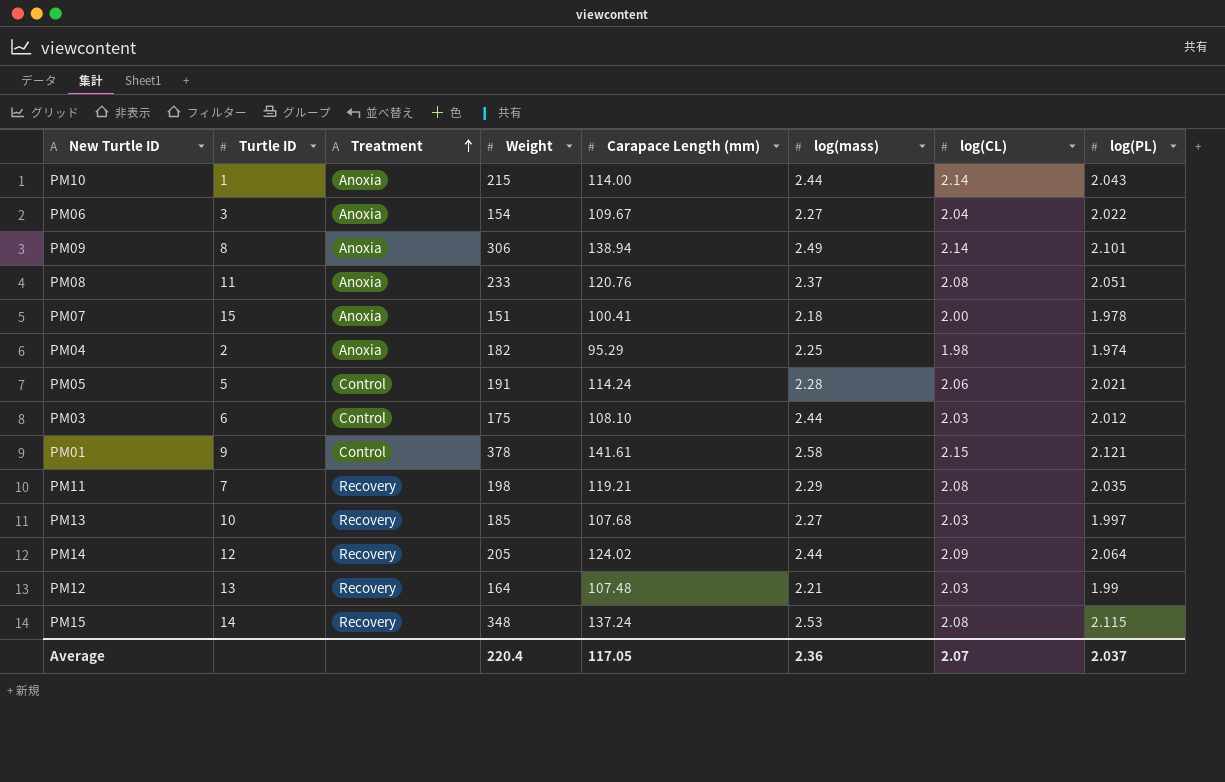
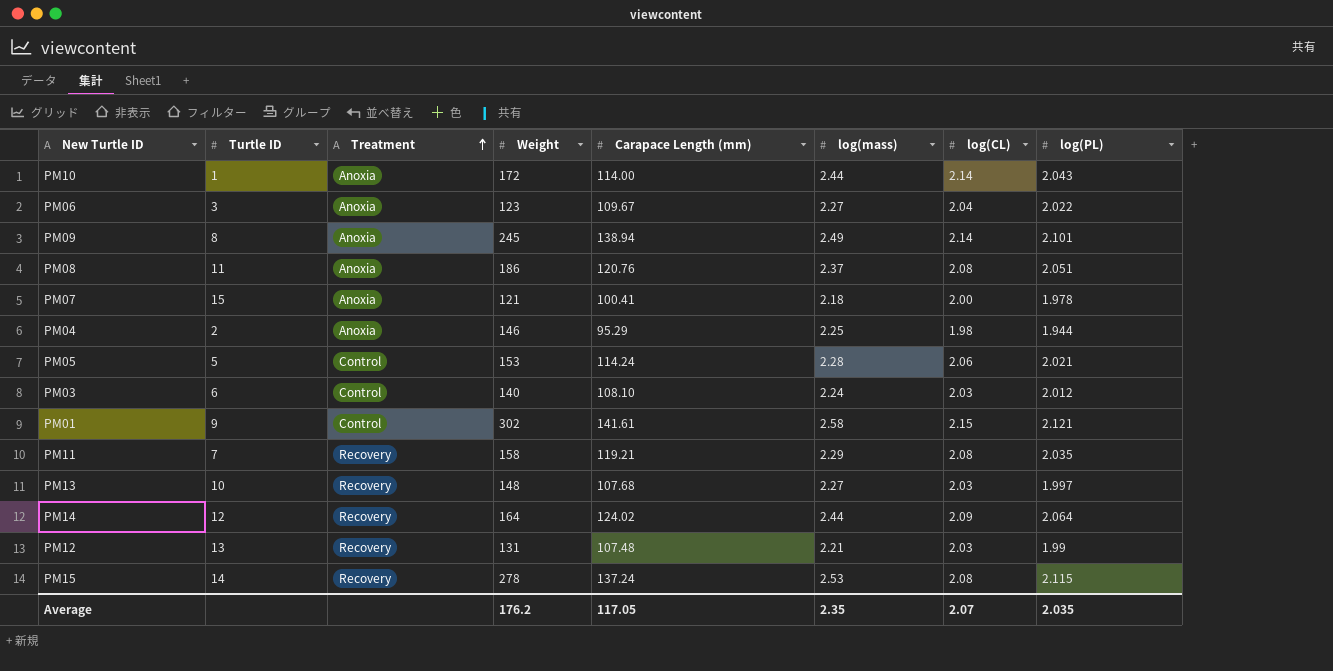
PM10 | Weight: 215 -> 172
PM06 | Weight: 154 -> 123
PM09 | Weight: 306 -> 245
PM08 | Weight: 233 -> 186
PM07 | Weight: 151 -> 121
PM04 | Weight: 182 -> 146
PM04 | log(PL): 1.974 -> 1.944
PM05 | Weight: 191 -> 153
PM03 | Weight: 175 -> 140
PM03 | log(mass): 2.44 -> 2.24
PM01 | Weight: 378 -> 302
PM11 | Weight: 198 -> 158
PM13 | Weight: 185 -> 148
PM14 | Weight: 205 -> 164
PM12 | Weight: 164 -> 131
PM15 | Weight: 348 -> 278
Average | Weight: 220.4 -> 176.2
Average | log(mass): 2.36 -> 2.35
Average | log(PL): 2.037 -> 2.035

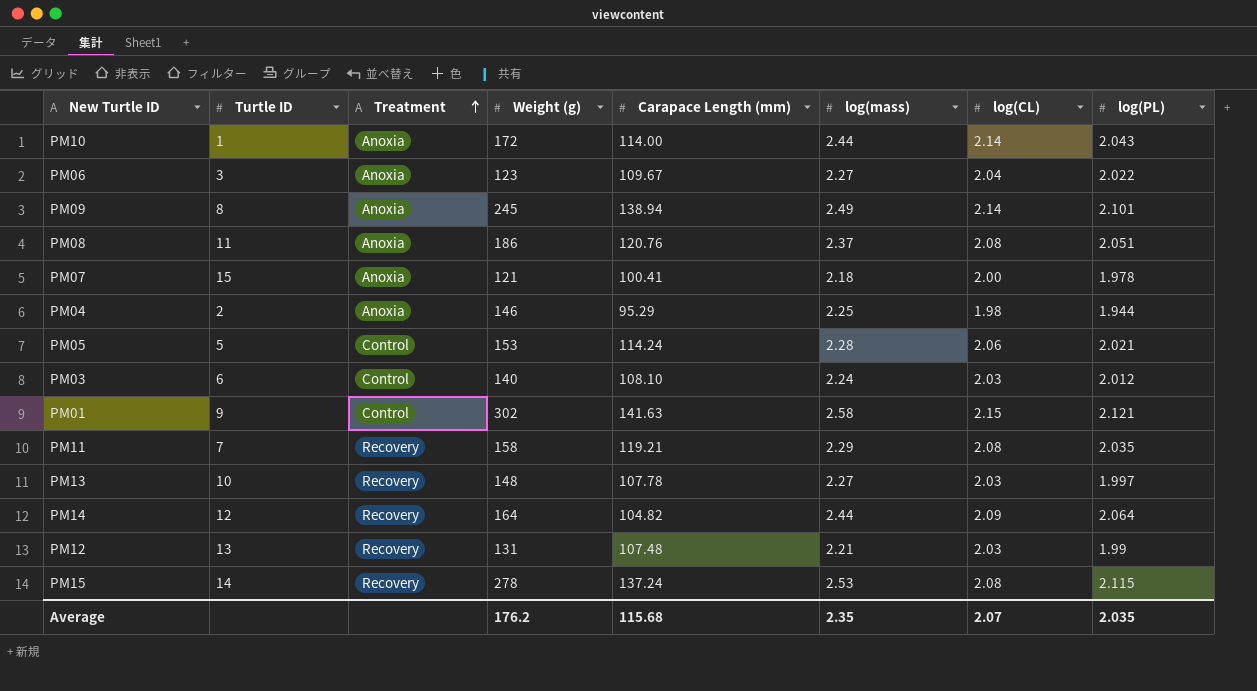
column name: Weight -> Weight (g)
PM01 | Carapace Length (mm): 141.61 -> 141.63
PM13 | Carapace Length (mm): 107.68 -> 107.78
PM14 | Carapace Length (mm): 124.02 -> 104.82
Average | Carapace Length (mm): 117.05 -> 115.68

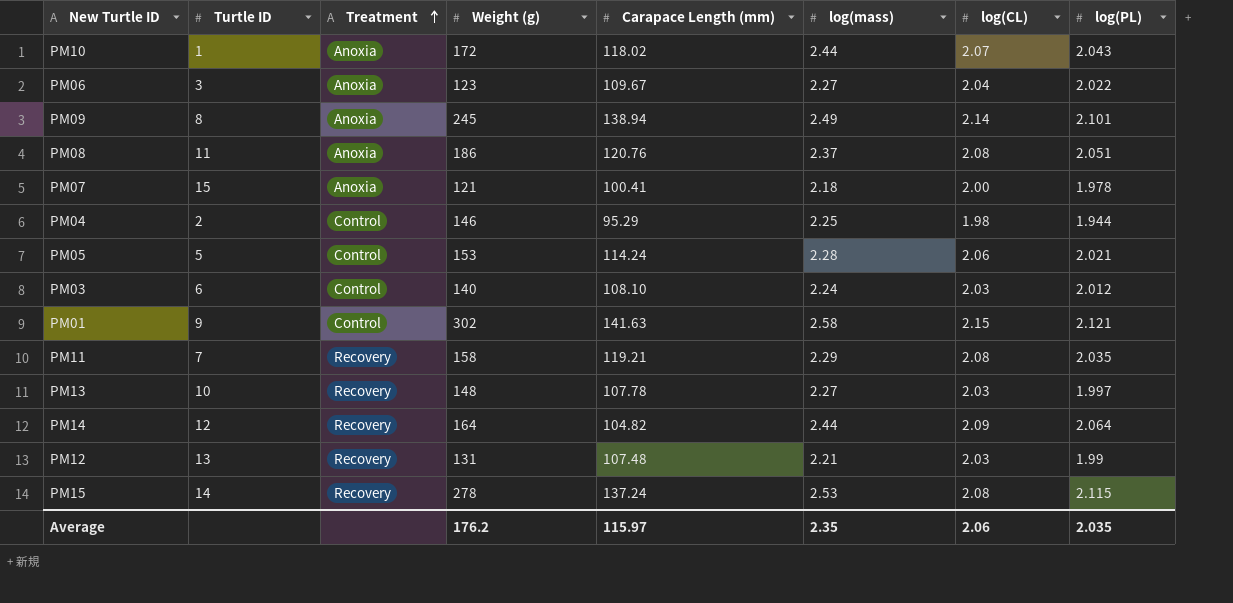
PM10 | Carapace Length (mm): 114.00 -> 118.02
PM10 | log(CL): 2.14 -> 2.07
PM04 | Treatment: Anoxia -> Control
Average | Carapace Length (mm): 115.68 -> 115.97
Average | log(CL): 2.07 -> 2.06

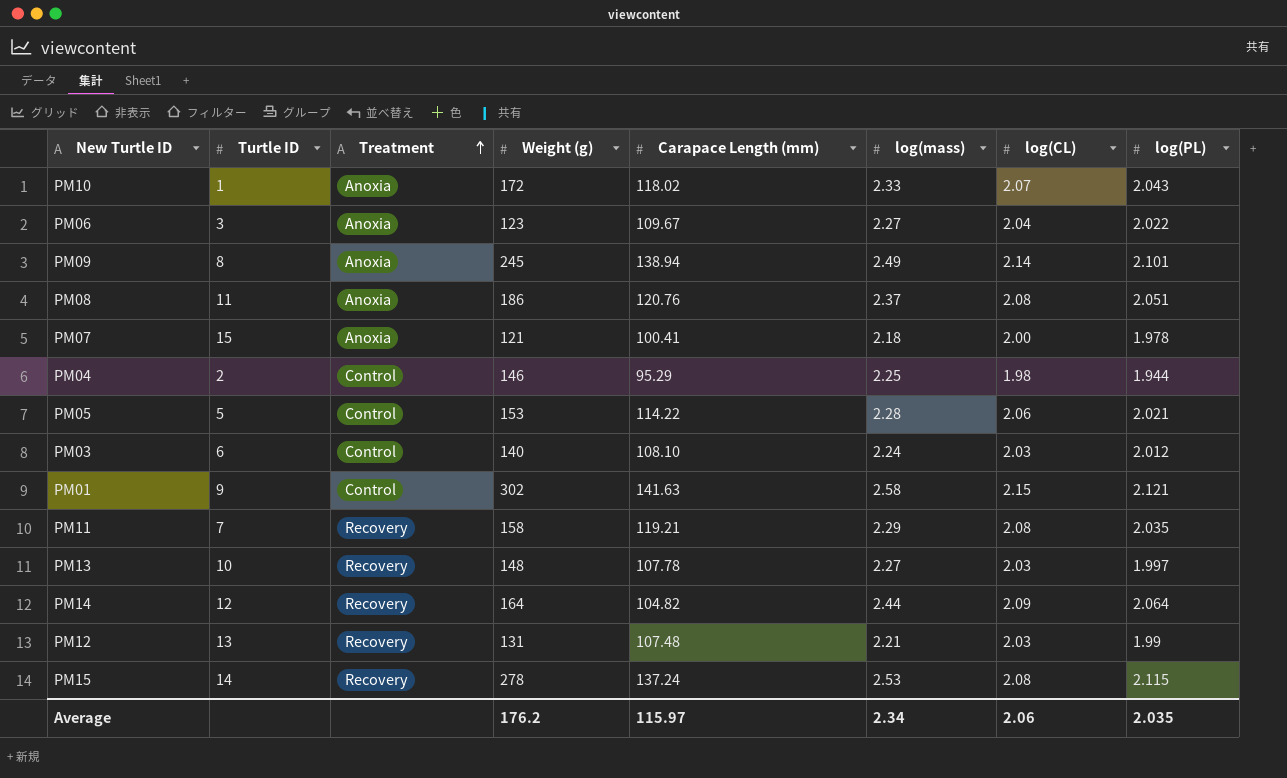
PM10 | log(mass): 2.44 -> 2.33
PM05 | Carapace Length (mm): 114.24 -> 114.22
Average | log(mass): 2.35 -> 2.34

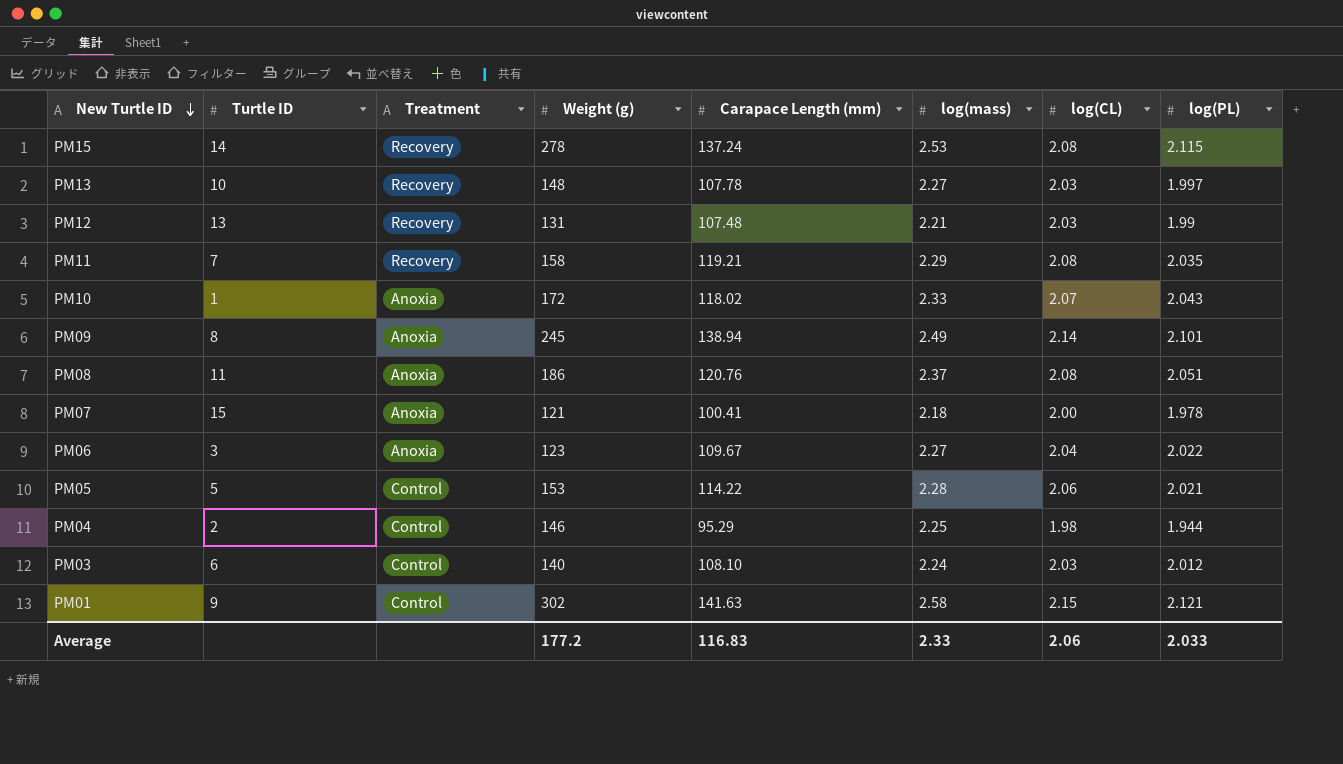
row order: Treatment ascending -> New Turtle ID descending
row PM14: 12 | Recovery | 164 | 104.82 | 2.44 | 2.09 | 2.064 -> none
Average | Weight (g): 176.2 -> 177.2
Average | Carapace Length (mm): 115.97 -> 116.83
Average | log(mass): 2.34 -> 2.33
Average | log(PL): 2.035 -> 2.033

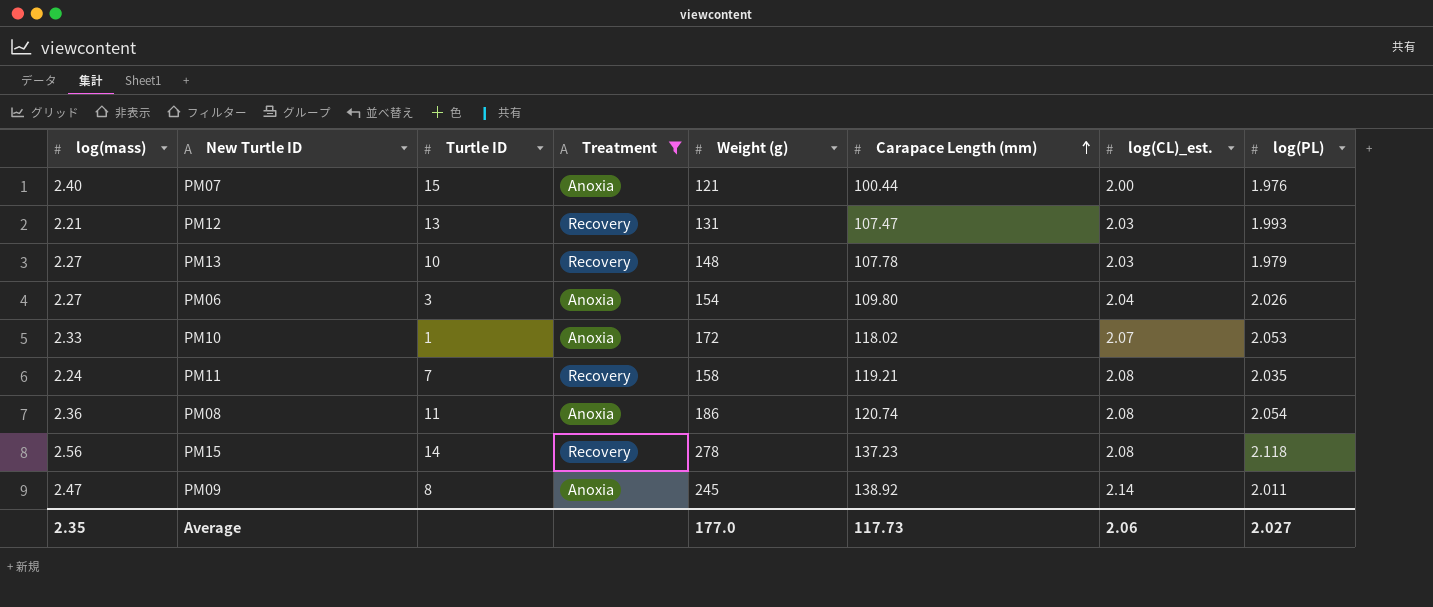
filter: none -> Treatment != Control
row order: New Turtle ID descending -> Carapace Length (mm) ascending
column log(mass) | position: 6 -> 1
column name: log(CL) -> log(CL)_est.
PM07 | log(mass): 2.18 -> 2.40
PM07 | Carapace Length (mm): 100.41 -> 100.44
PM07 | log(PL): 1.978 -> 1.976
PM12 | Carapace Length (mm): 107.48 -> 107.47
PM12 | log(PL): 1.99 -> 1.993
PM13 | log(PL): 1.997 -> 1.979
PM06 | Weight (g): 123 -> 154
PM06 | Carapace Length (mm): 109.67 -> 109.80
PM06 | log(PL): 2.022 -> 2.026
PM10 | log(PL): 2.043 -> 2.053
PM11 | log(mass): 2.29 -> 2.24
PM08 | log(mass): 2.37 -> 2.36
PM08 | Carapace Length (mm): 120.76 -> 120.74
PM08 | log(PL): 2.051 -> 2.054
PM15 | log(mass): 2.53 -> 2.56
PM15 | Carapace Length (mm): 137.24 -> 137.23
PM15 | log(PL): 2.115 -> 2.118
PM09 | log(mass): 2.49 -> 2.47
PM09 | Carapace Length (mm): 138.94 -> 138.92
PM09 | log(PL): 2.101 -> 2.011
Average | log(mass): 2.33 -> 2.35
Average | Weight (g): 177.2 -> 177.0
Average | Carapace Length (mm): 116.83 -> 117.73
Average | log(PL): 2.033 -> 2.027

